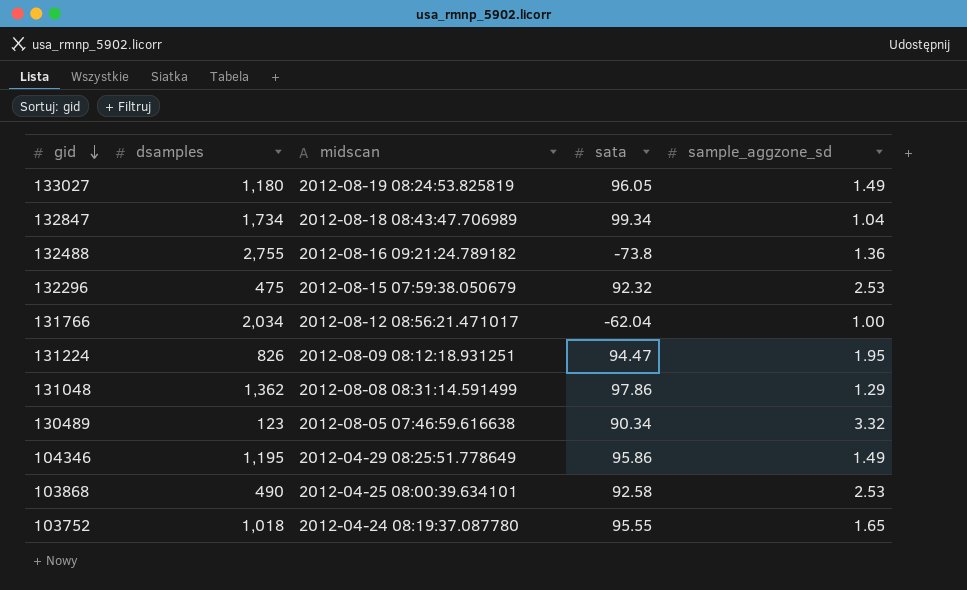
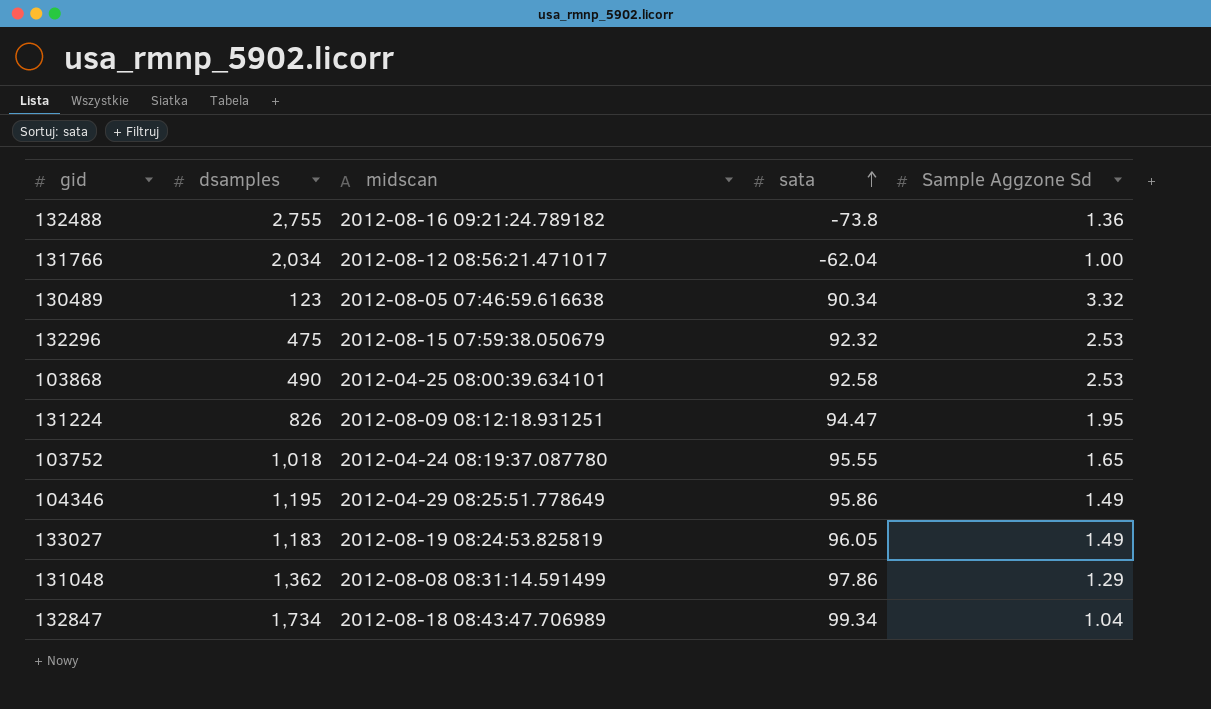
row order: gid descending -> sata ascending
column name: sample_aggzone_sd -> Sample Aggzone Sd
133027 | dsamples: 1,180 -> 1,183

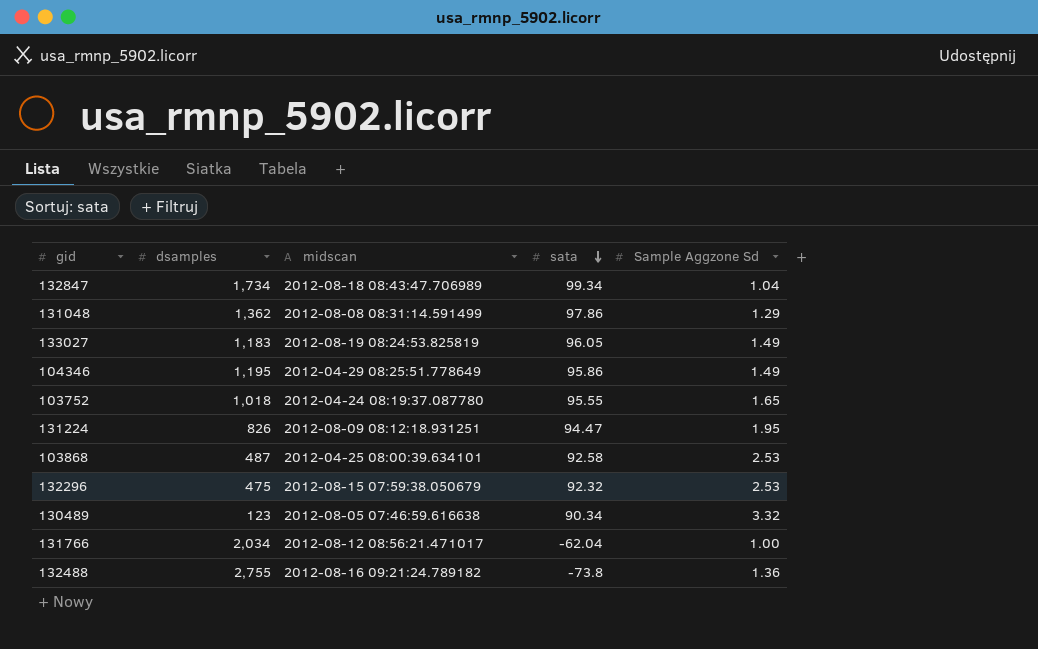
row order: sata ascending -> sata descending
103868 | dsamples: 490 -> 487

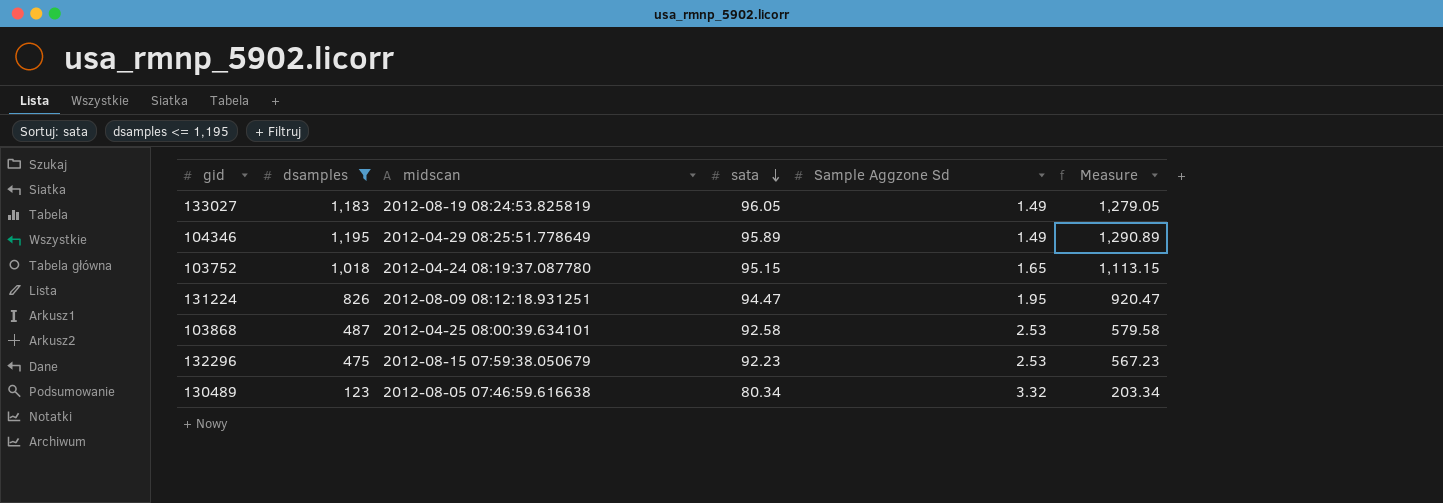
filter: none -> dsamples <= 1,195
column Measure | formula: none -> [dsamples] + [sata]
104346 | sata: 95.86 -> 95.89
103752 | sata: 95.55 -> 95.15
132296 | sata: 92.32 -> 92.23
130489 | sata: 90.34 -> 80.34

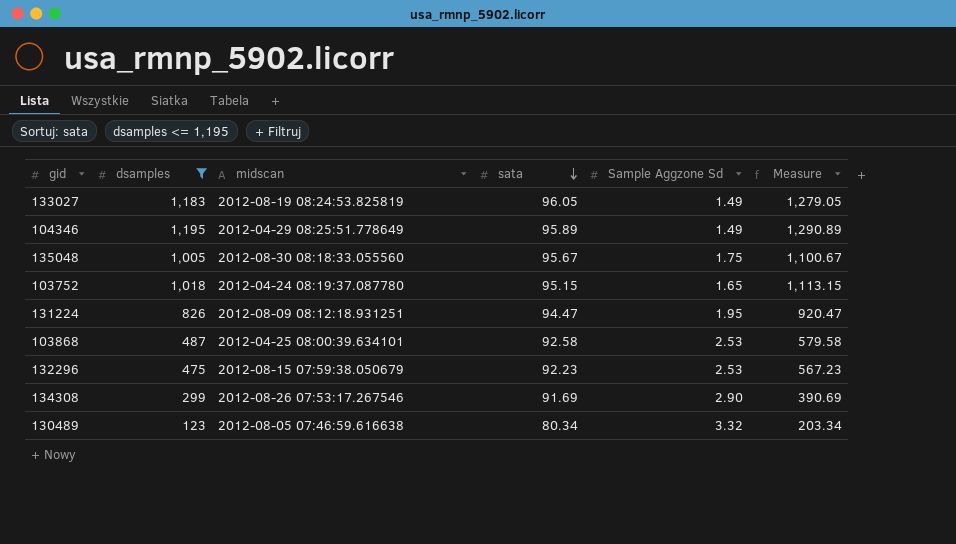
row 135048: none -> 1,005 | 2012-08-30 08:18:33.055560 | 95.67 | 1.75 | 1,100.67
row 134308: none -> 299 | 2012-08-26 07:53:17.267546 | 91.69 | 2.90 | 390.69

